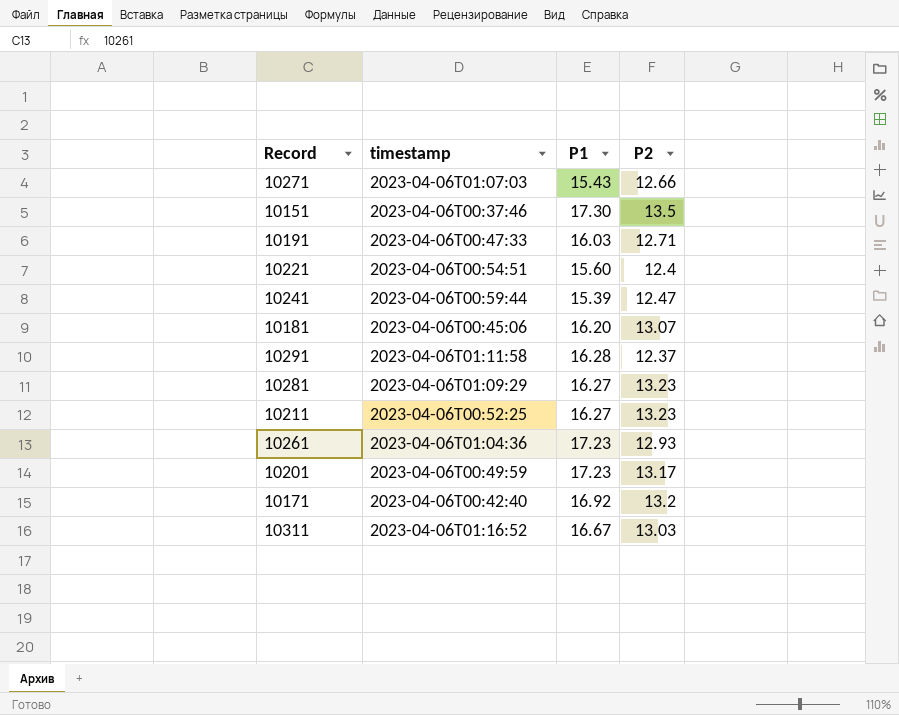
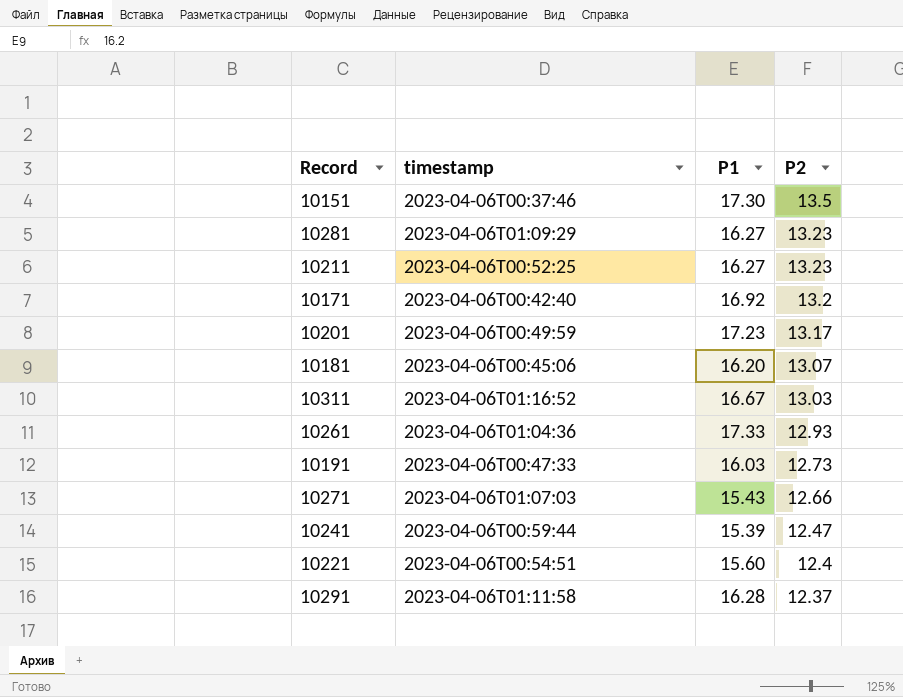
row order: none -> P2 descending
10261 | P1: 17.23 -> 17.33
10191 | P2: 12.71 -> 12.73

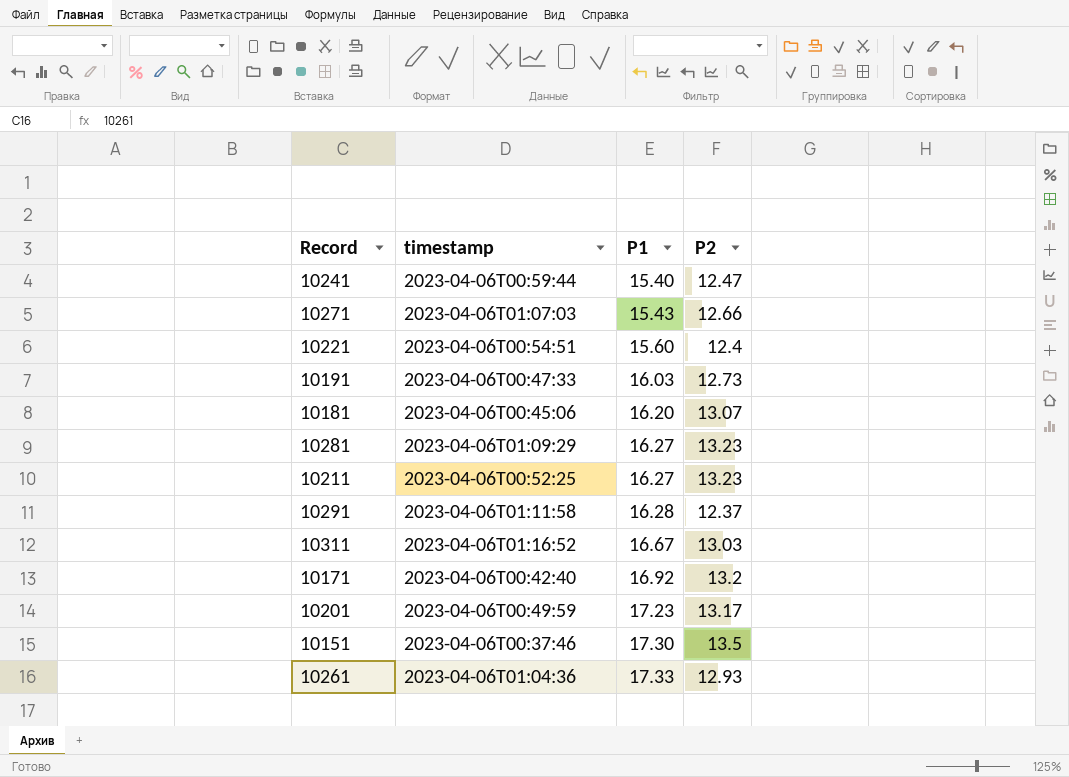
row order: P2 descending -> P1 ascending
10241 | P1: 15.39 -> 15.40

